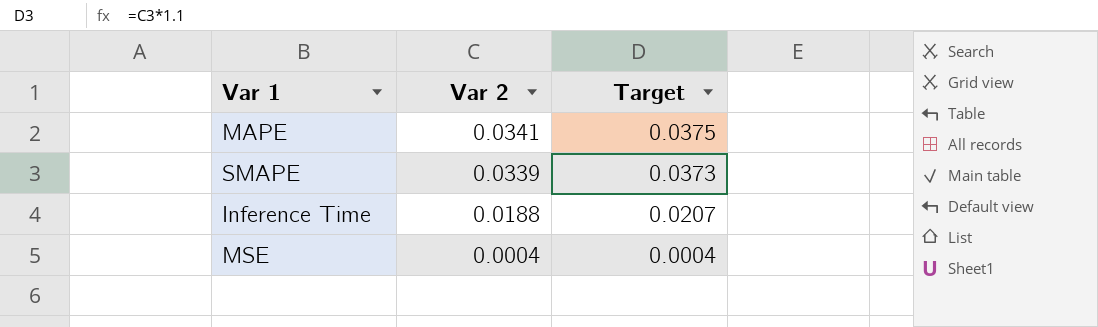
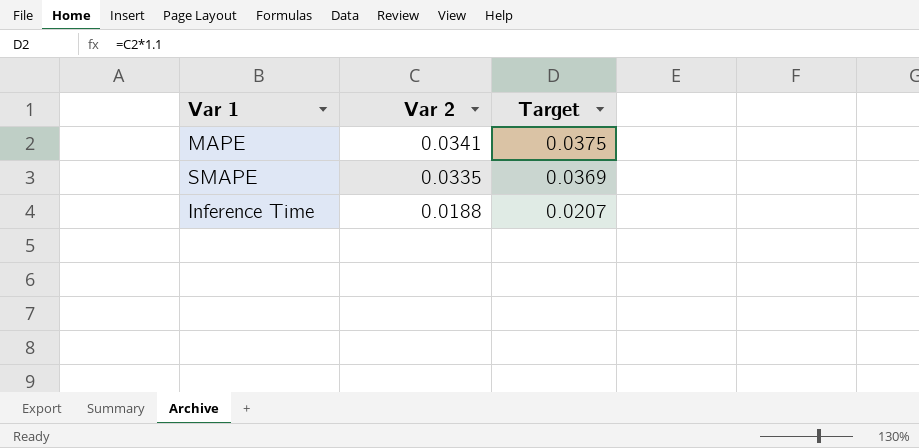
row MSE: 0.0004 | 0.0004 -> none
SMAPE | Var 2: 0.0339 -> 0.0335
SMAPE | Target: 0.0373 -> 0.0369

